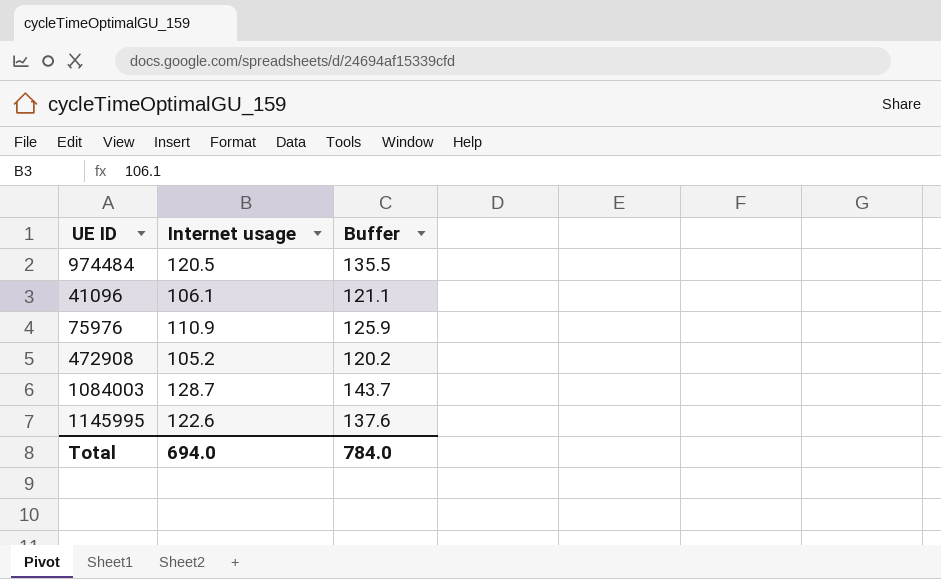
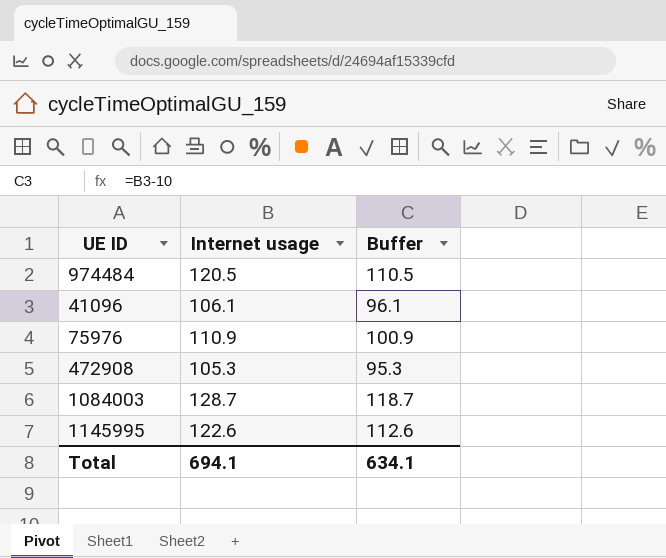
column Buffer | formula: [Internet usage] + 15 -> [Internet usage] - 10
472908 | Internet usage: 105.2 -> 105.3
Total | Internet usage: 694.0 -> 694.1
Total | Buffer: 784.0 -> 634.1

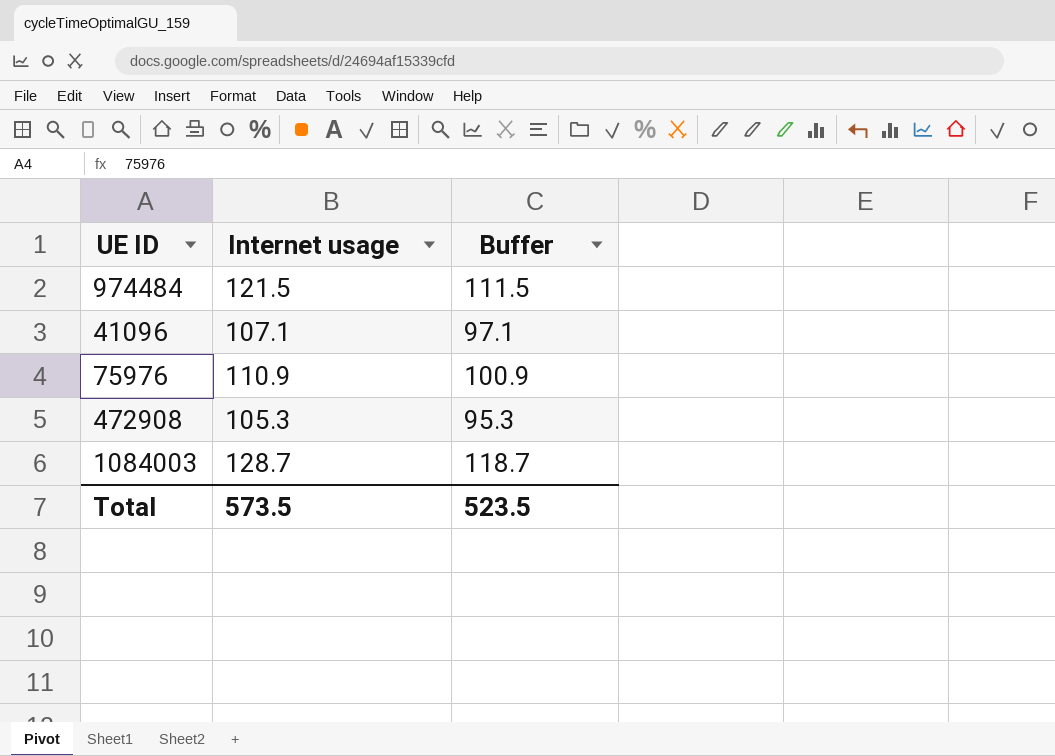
row 1145995: 122.6 | 112.6 -> none
974484 | Internet usage: 120.5 -> 121.5
974484 | Buffer: 110.5 -> 111.5
41096 | Internet usage: 106.1 -> 107.1
41096 | Buffer: 96.1 -> 97.1
Total | Internet usage: 694.1 -> 573.5
Total | Buffer: 634.1 -> 523.5

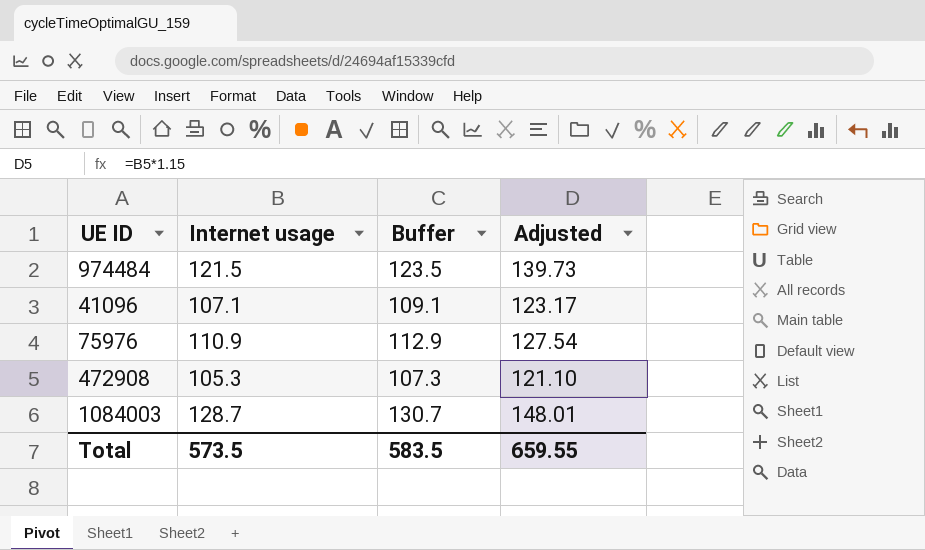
column Buffer | formula: [Internet usage] - 10 -> [Internet usage] + 2
column Adjusted | formula: none -> [Internet usage] * 1.15
Total | Buffer: 523.5 -> 583.5

